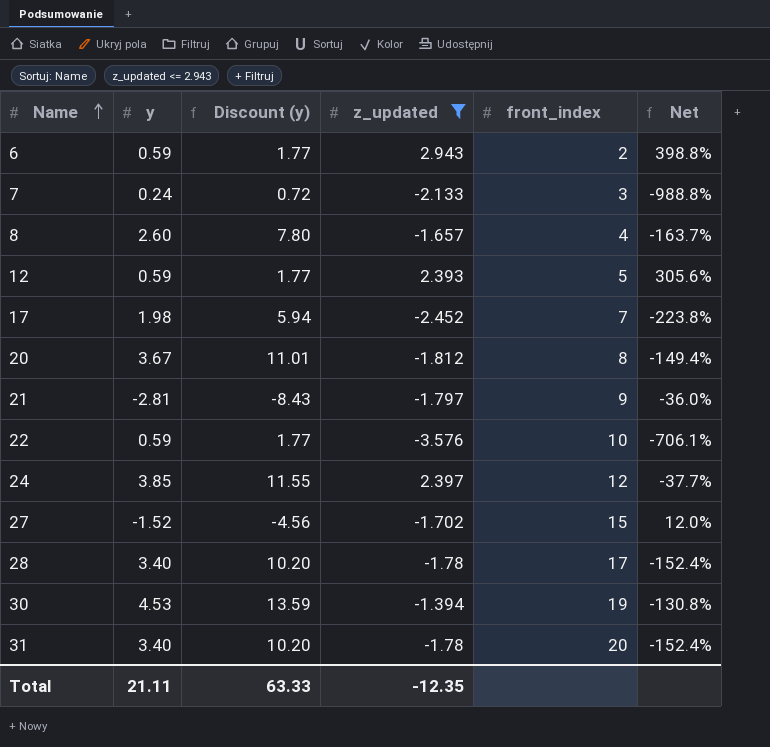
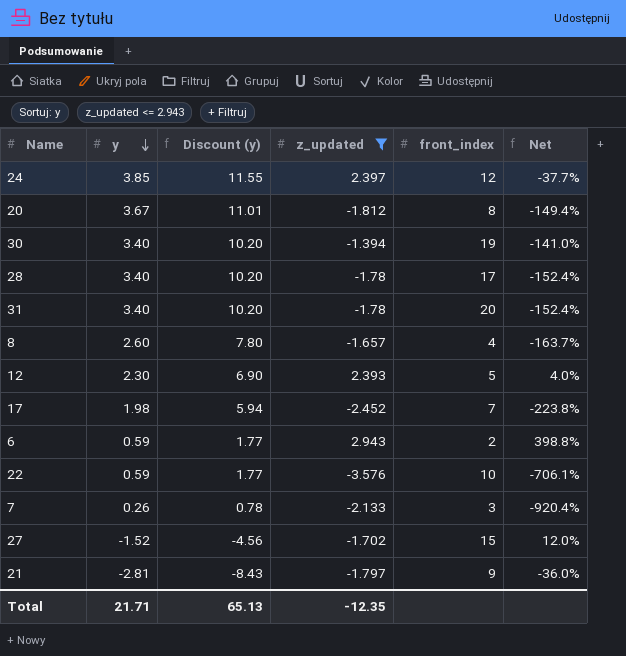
row order: Name ascending -> y descending
30 | y: 4.53 -> 3.40
30 | Discount (y): 13.59 -> 10.20
30 | Net: -130.8% -> -141.0%
12 | y: 0.59 -> 2.30
12 | Discount (y): 1.77 -> 6.90
12 | Net: 305.6% -> 4.0%
7 | y: 0.24 -> 0.26
7 | Discount (y): 0.72 -> 0.78
7 | Net: -988.8% -> -920.4%
Total | y: 21.11 -> 21.71
Total | Discount (y): 63.33 -> 65.13

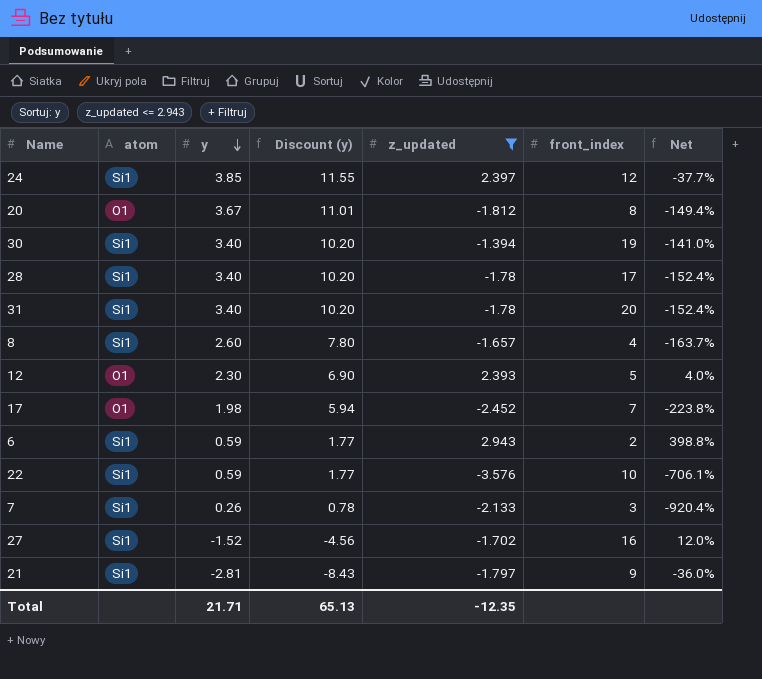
column atom | position: none -> 2
27 | front_index: 15 -> 16

